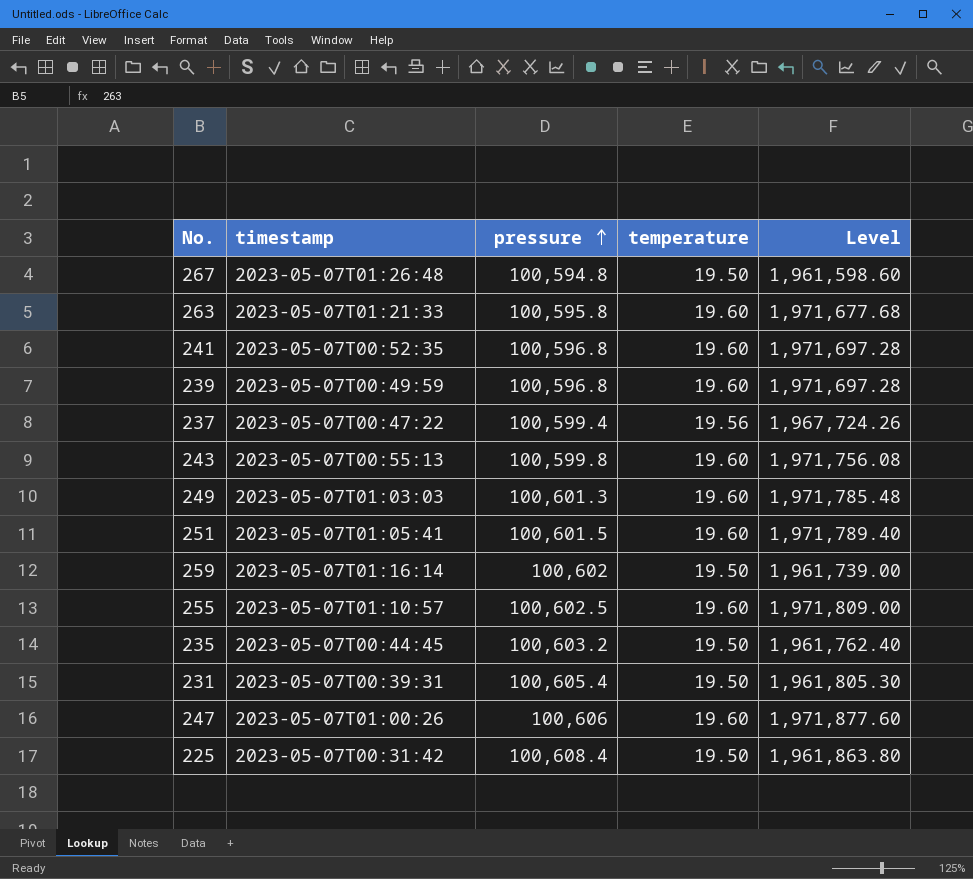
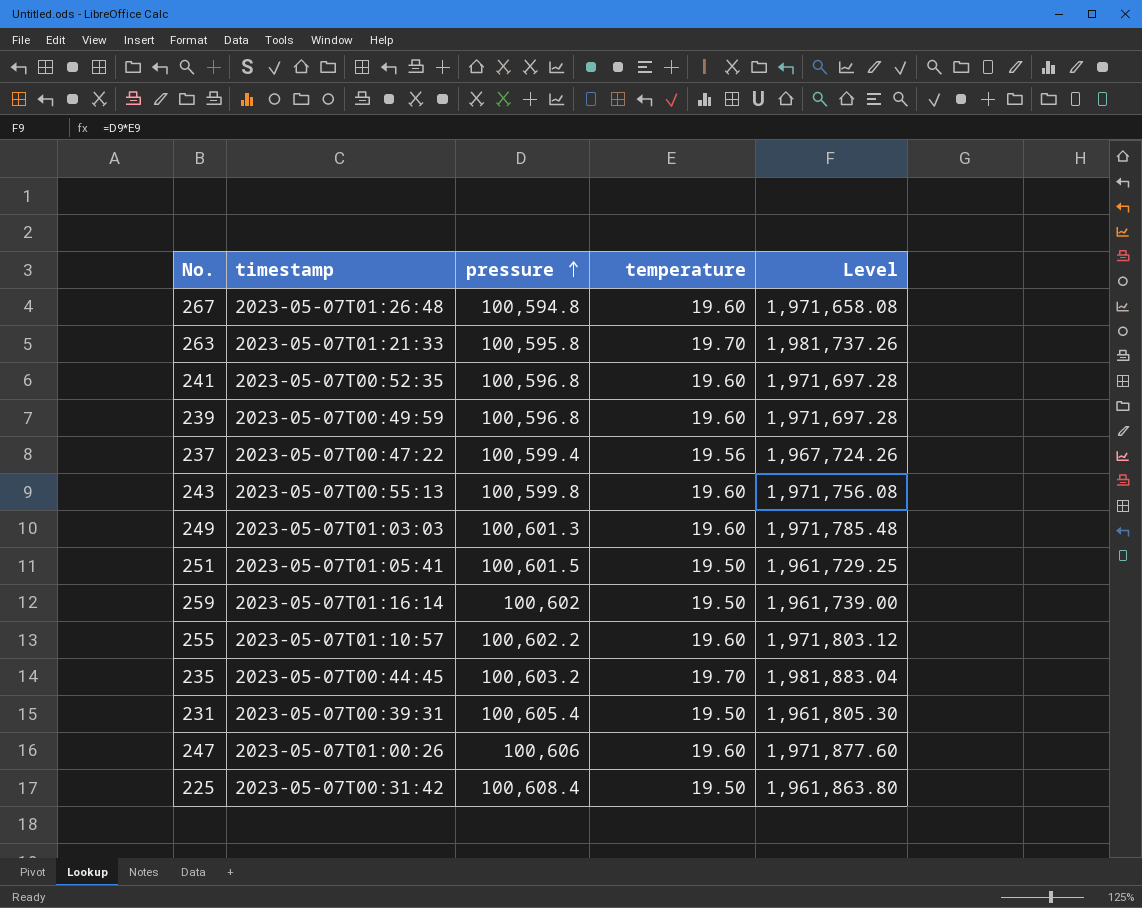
267 | temperature: 19.50 -> 19.60
267 | Level: 1,961,598.60 -> 1,971,658.08
263 | temperature: 19.60 -> 19.70
263 | Level: 1,971,677.68 -> 1,981,737.26
251 | temperature: 19.60 -> 19.50
251 | Level: 1,971,789.40 -> 1,961,729.25
255 | pressure: 100,602.5 -> 100,602.2
255 | Level: 1,971,809.00 -> 1,971,803.12
235 | temperature: 19.50 -> 19.70
235 | Level: 1,961,762.40 -> 1,981,883.04

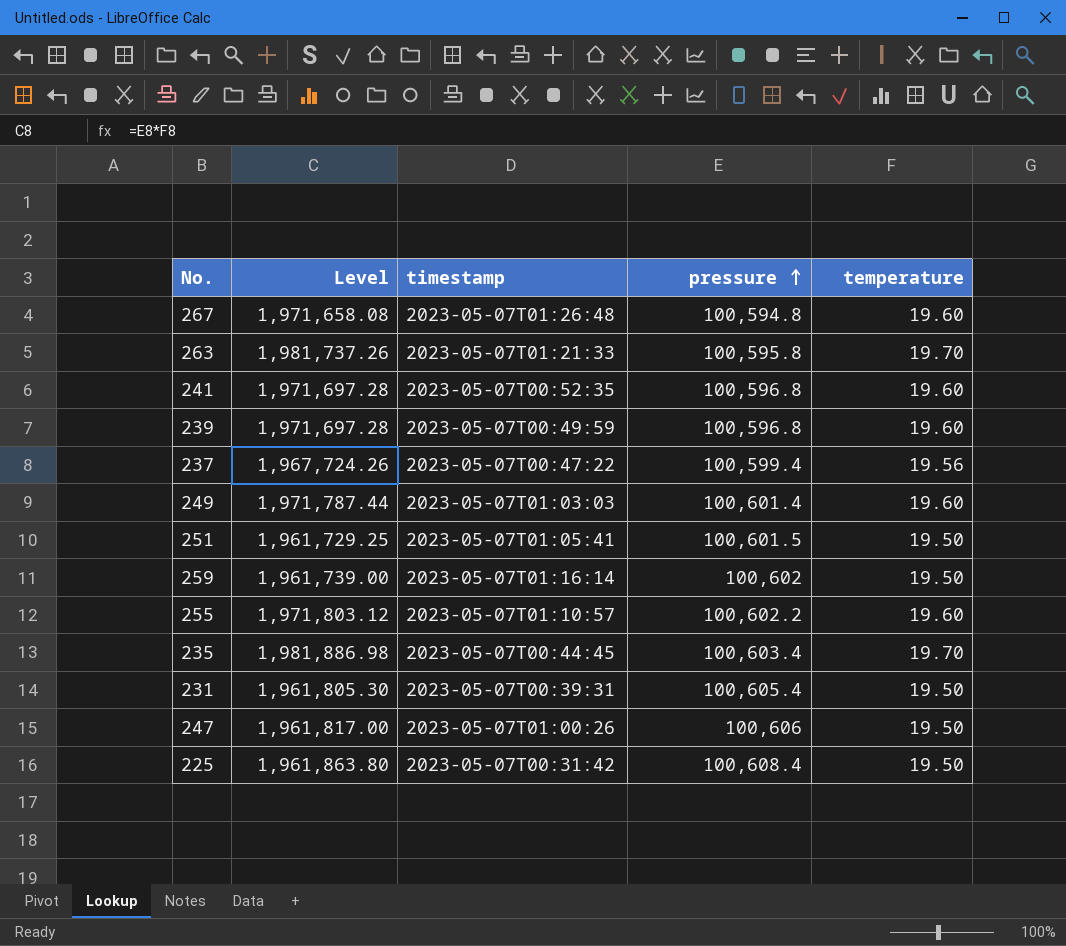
column Level | position: 5 -> 2
row 243: 2023-05-07T00:55:13 | 100,599.8 | 19.60 | 1,971,756.08 -> none
249 | Level: 1,971,785.48 -> 1,971,787.44
249 | pressure: 100,601.3 -> 100,601.4
235 | Level: 1,981,883.04 -> 1,981,886.98
235 | pressure: 100,603.2 -> 100,603.4
247 | Level: 1,971,877.60 -> 1,961,817.00
247 | temperature: 19.60 -> 19.50

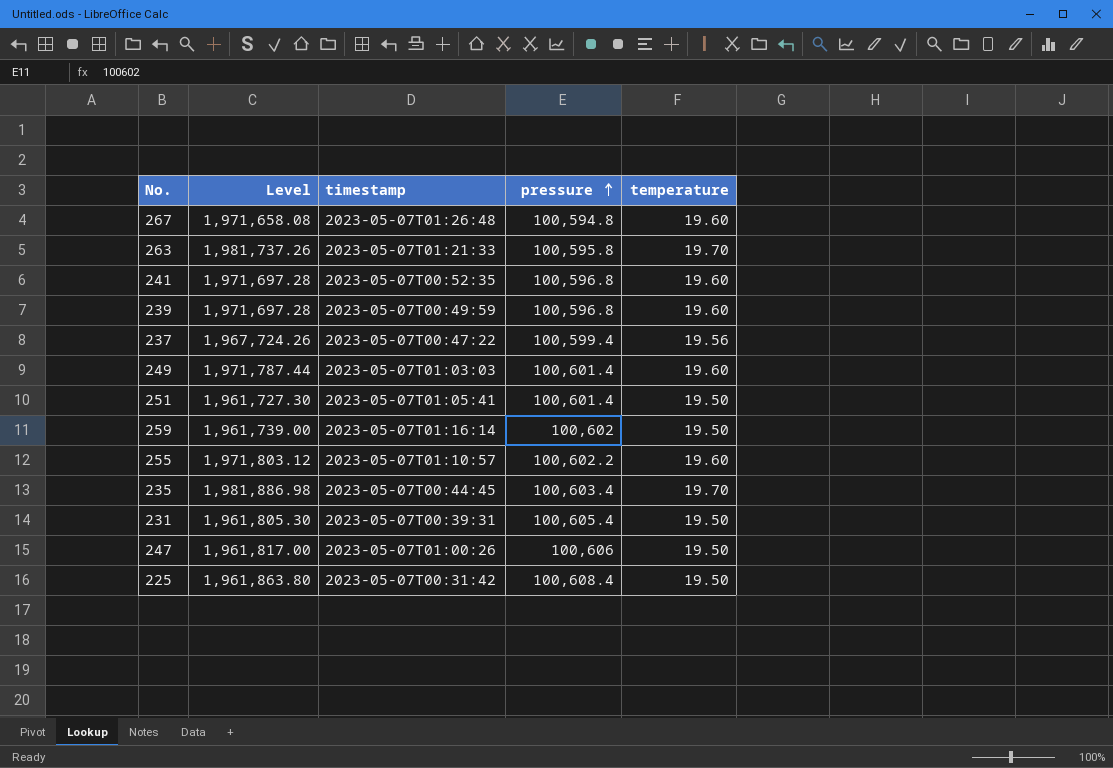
251 | Level: 1,961,729.25 -> 1,961,727.30
251 | pressure: 100,601.5 -> 100,601.4

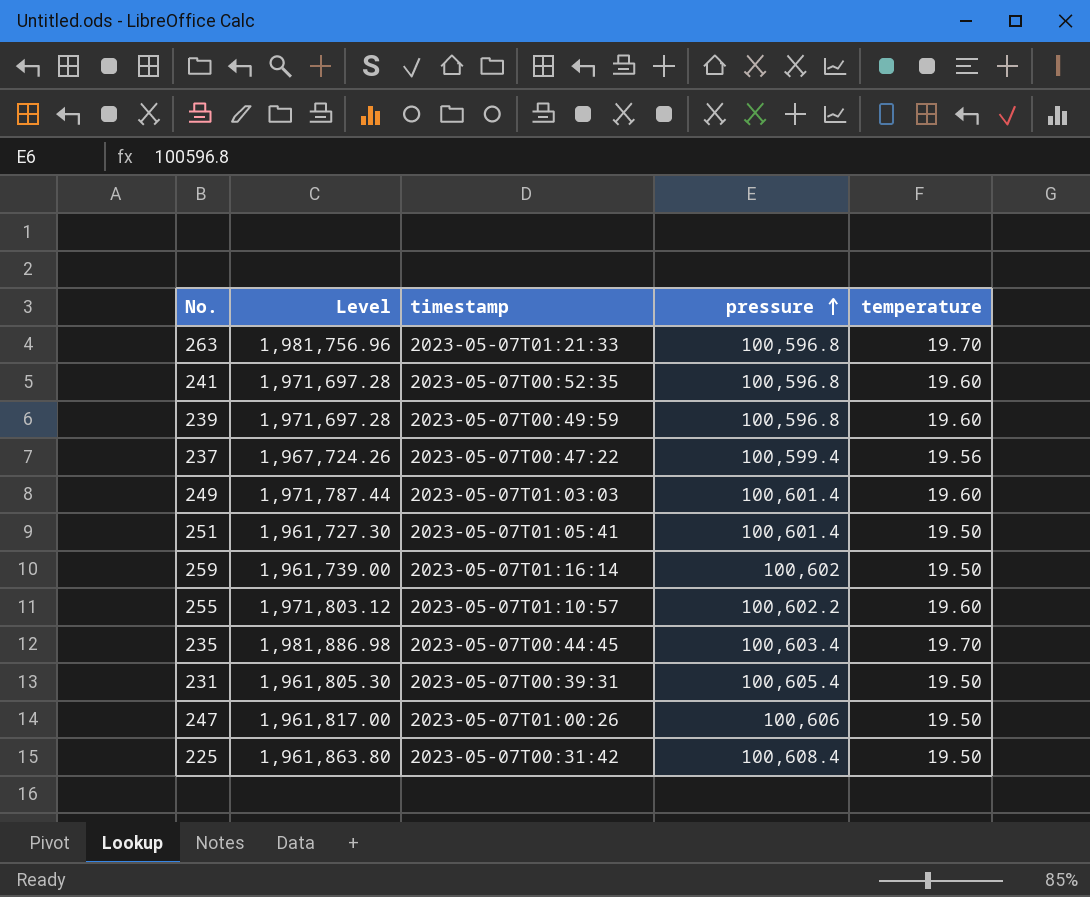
row 267: 1,971,658.08 | 2023-05-07T01:26:48 | 100,594.8 | 19.60 -> none
263 | Level: 1,981,737.26 -> 1,981,756.96
263 | pressure: 100,595.8 -> 100,596.8

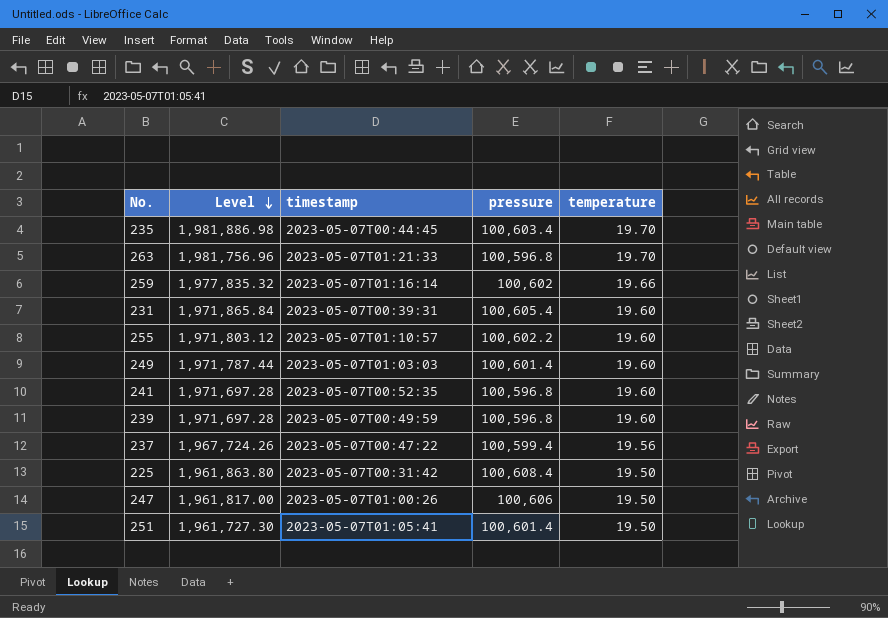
row order: pressure ascending -> Level descending
259 | Level: 1,961,739.00 -> 1,977,835.32
259 | temperature: 19.50 -> 19.66
231 | Level: 1,961,805.30 -> 1,971,865.84
231 | temperature: 19.50 -> 19.60

